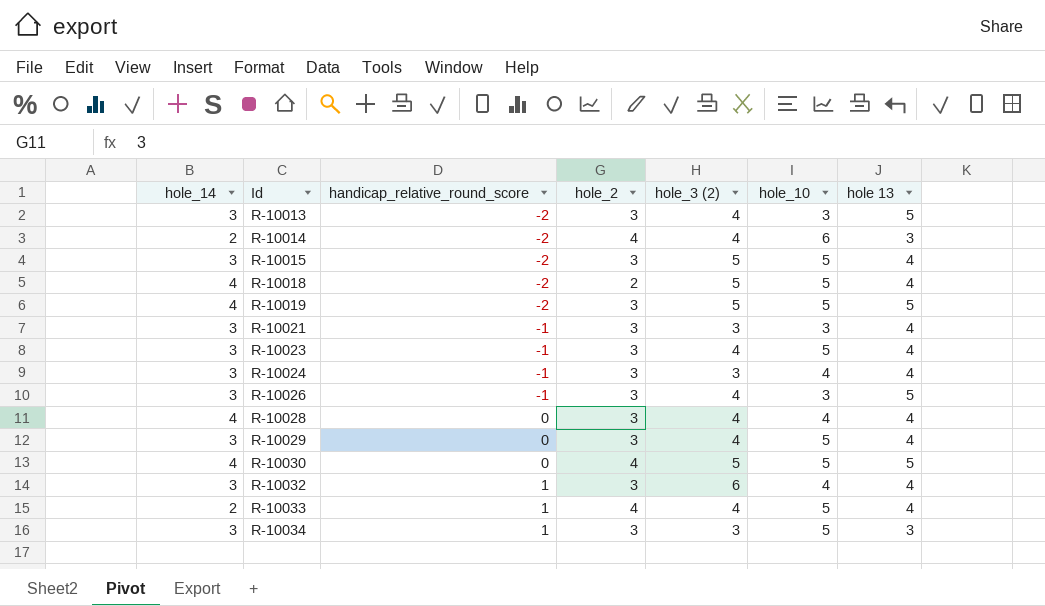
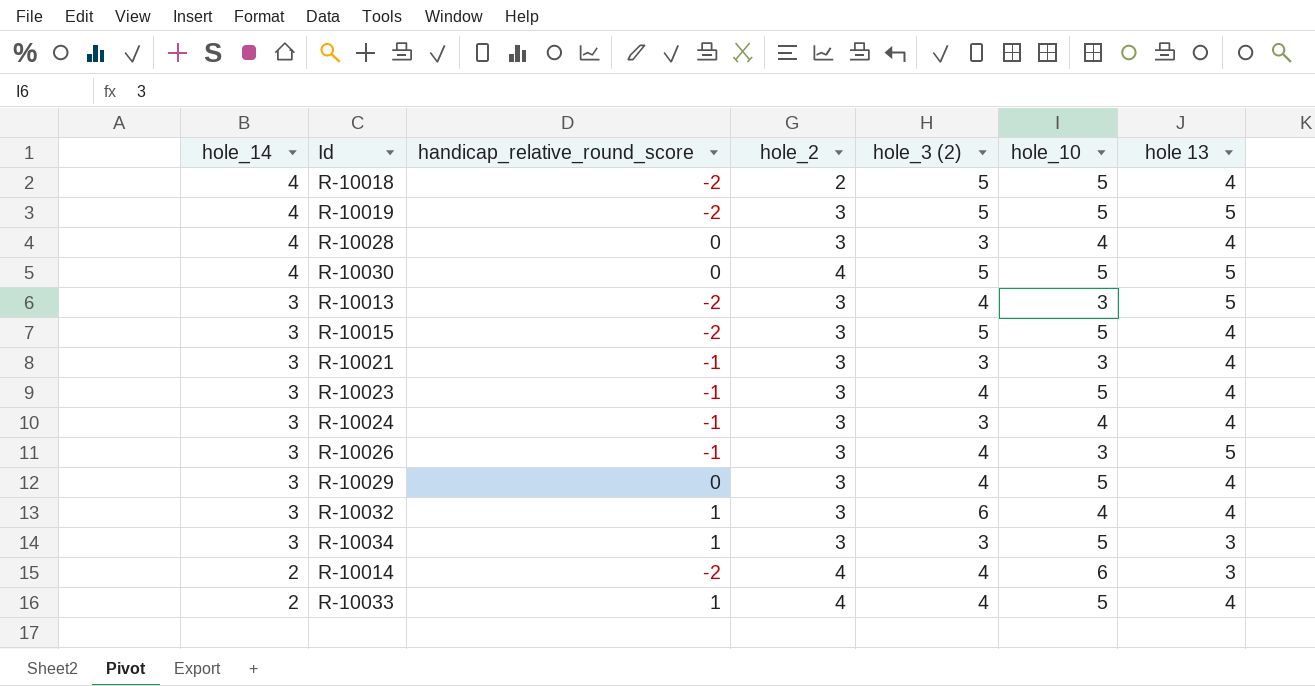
row order: Id ascending -> hole_14 descending
R-10028 | hole_3 (2): 4 -> 3

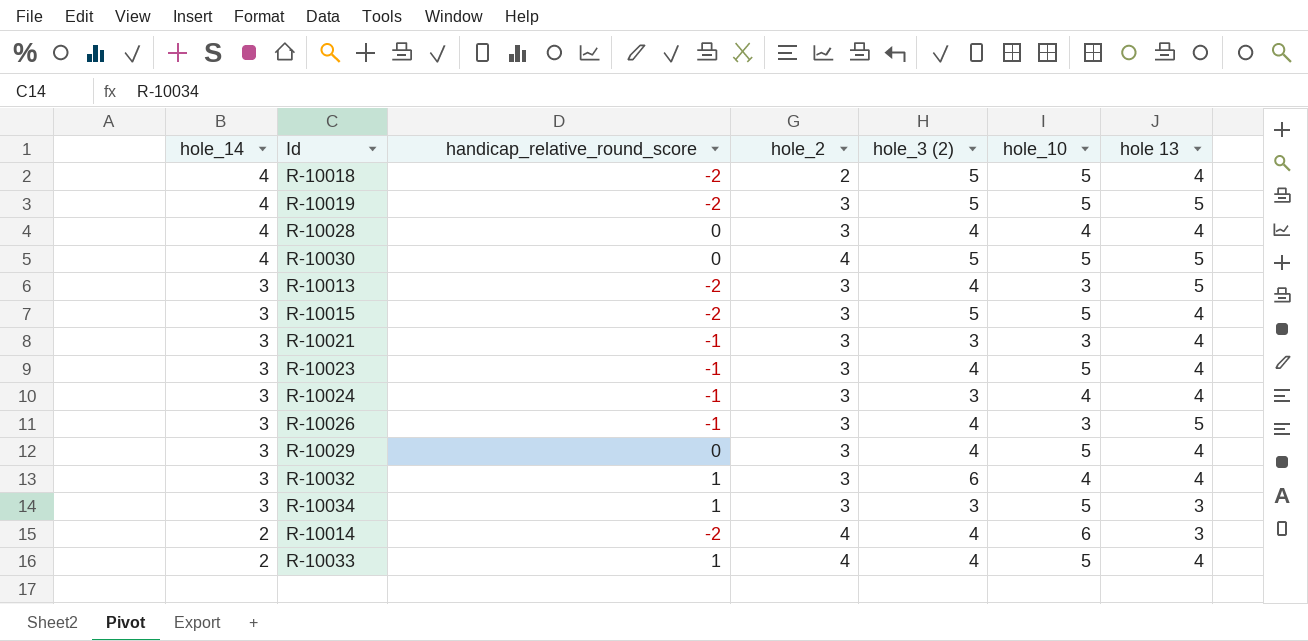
R-10028 | hole_3 (2): 3 -> 4

